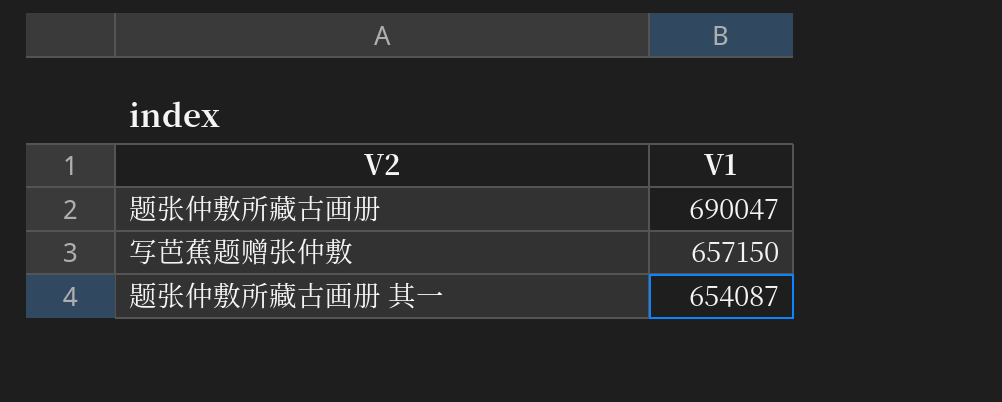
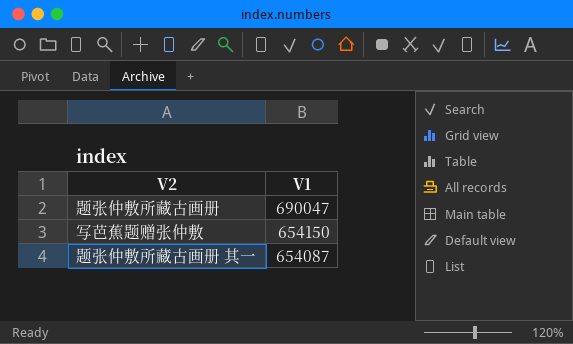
写芭蕉题赠张仲敷 | V1: 657150 -> 654150

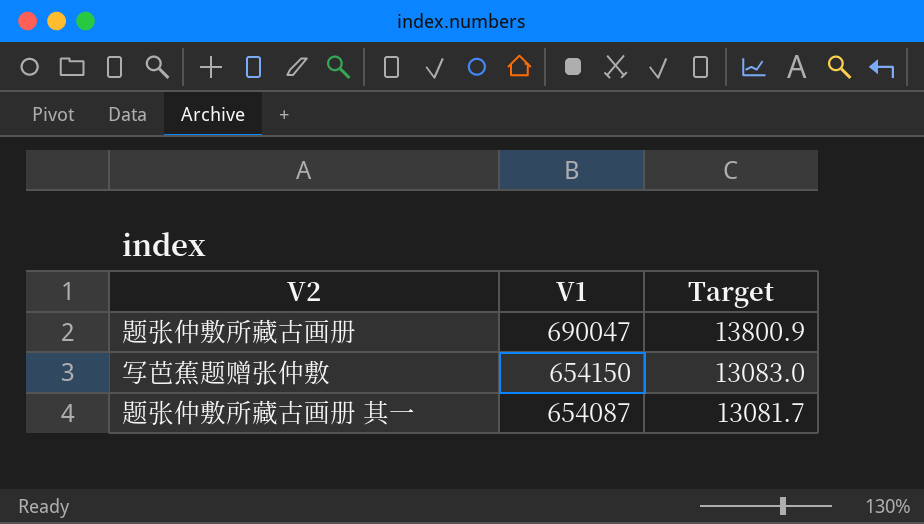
column Target | formula: none -> [V1] * 0.02

